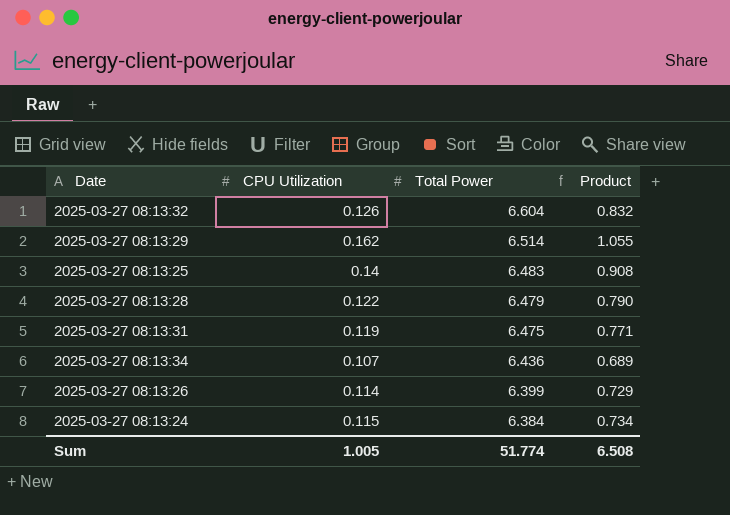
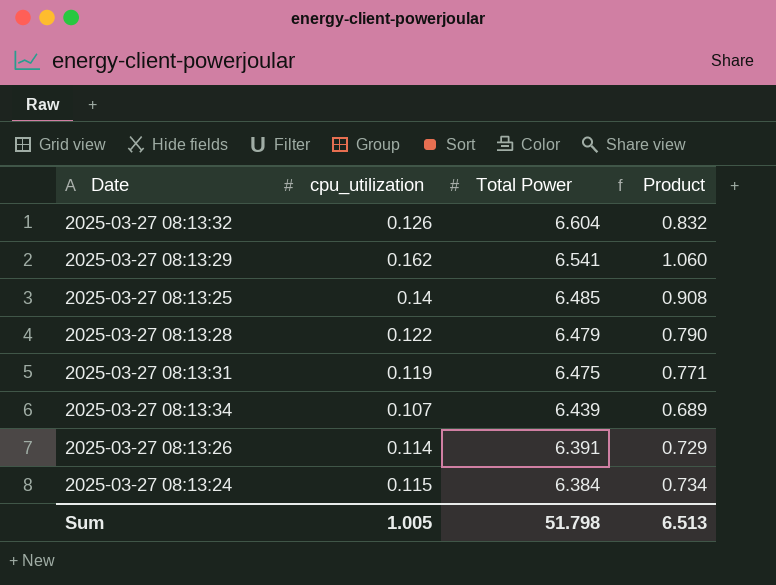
column name: CPU Utilization -> cpu_utilization
2025-03-27 08:13:29 | Total Power: 6.514 -> 6.541
2025-03-27 08:13:29 | Product: 1.055 -> 1.060
2025-03-27 08:13:25 | Total Power: 6.483 -> 6.485
2025-03-27 08:13:34 | Total Power: 6.436 -> 6.439
2025-03-27 08:13:26 | Total Power: 6.399 -> 6.391
Sum | Total Power: 51.774 -> 51.798
Sum | Product: 6.508 -> 6.513

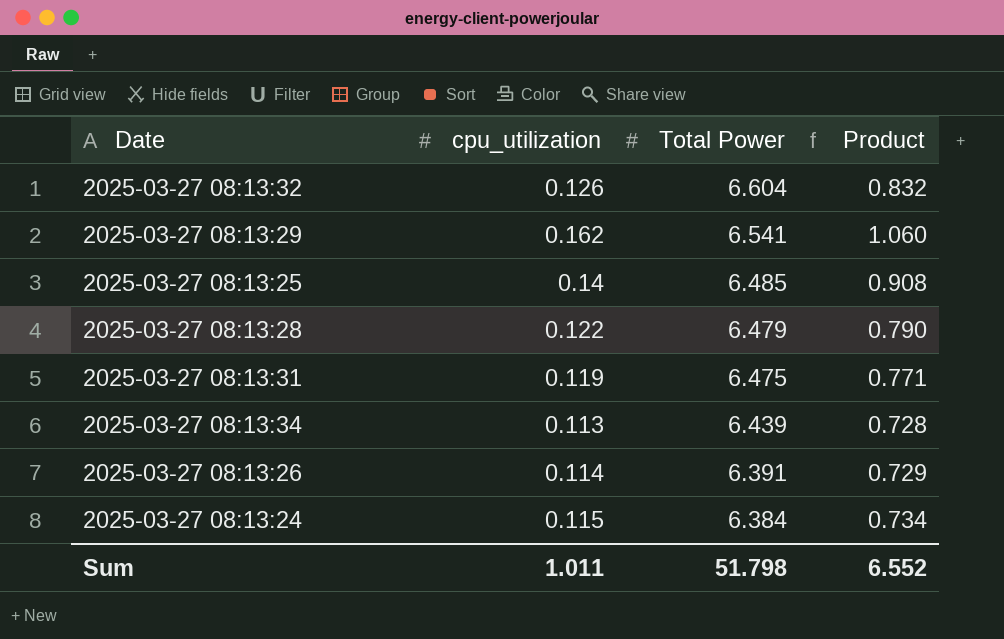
2025-03-27 08:13:34 | cpu_utilization: 0.107 -> 0.113
2025-03-27 08:13:34 | Product: 0.689 -> 0.728
Sum | cpu_utilization: 1.005 -> 1.011
Sum | Product: 6.513 -> 6.552

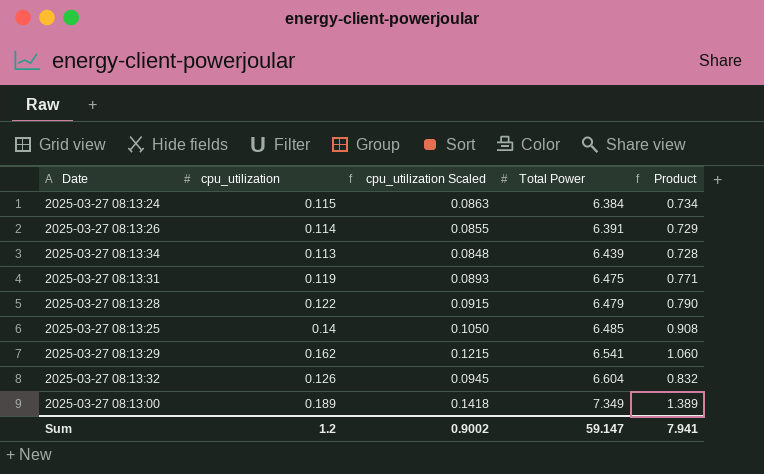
row order: Total Power descending -> Total Power ascending
column cpu_utilization Scaled | formula: none -> [cpu_utilization] * 0.75
row 2025-03-27 08:13:00: none -> 0.189 | 0.1418 | 7.349 | 1.389
Sum | cpu_utilization: 1.011 -> 1.2
Sum | Total Power: 51.798 -> 59.147
Sum | Product: 6.552 -> 7.941

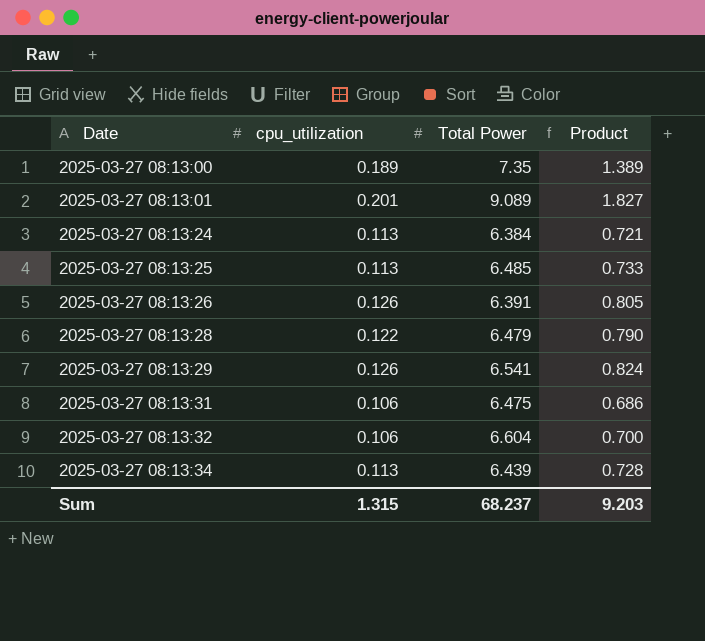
row order: Total Power ascending -> Date ascending
column cpu_utilization Scaled | formula: [cpu_utilization] * 0.75 -> none
2025-03-27 08:13:00 | Total Power: 7.349 -> 7.35
row 2025-03-27 08:13:01: none -> 0.201 | 9.089 | 1.827
2025-03-27 08:13:24 | cpu_utilization: 0.115 -> 0.113
2025-03-27 08:13:24 | Product: 0.734 -> 0.721
2025-03-27 08:13:25 | cpu_utilization: 0.14 -> 0.113
2025-03-27 08:13:25 | Product: 0.908 -> 0.733
2025-03-27 08:13:26 | cpu_utilization: 0.114 -> 0.126
2025-03-27 08:13:26 | Product: 0.729 -> 0.805
2025-03-27 08:13:29 | cpu_utilization: 0.162 -> 0.126
2025-03-27 08:13:29 | Product: 1.060 -> 0.824
2025-03-27 08:13:31 | cpu_utilization: 0.119 -> 0.106
2025-03-27 08:13:31 | Product: 0.771 -> 0.686
2025-03-27 08:13:32 | cpu_utilization: 0.126 -> 0.106
2025-03-27 08:13:32 | Product: 0.832 -> 0.700
Sum | cpu_utilization: 1.2 -> 1.315
Sum | Total Power: 59.147 -> 68.237
Sum | Product: 7.941 -> 9.203

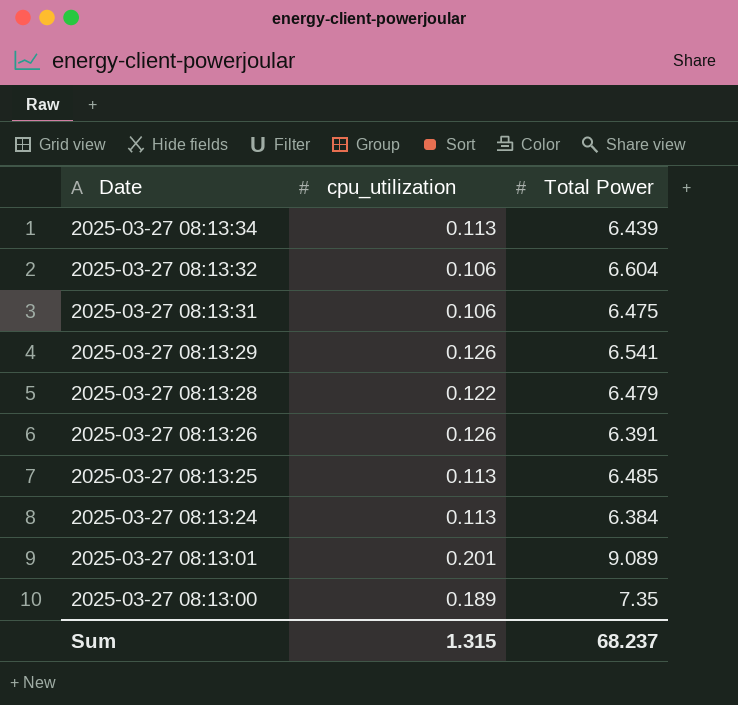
row order: Date ascending -> Date descending
column Product | formula: [cpu_utilization] * [Total Power] -> none

